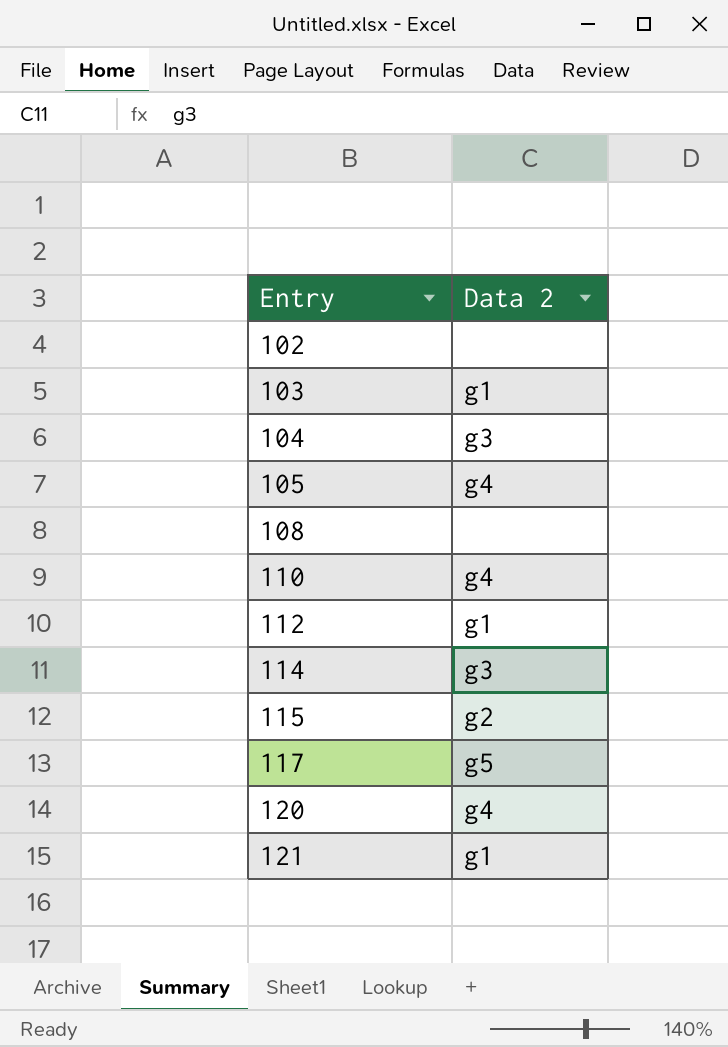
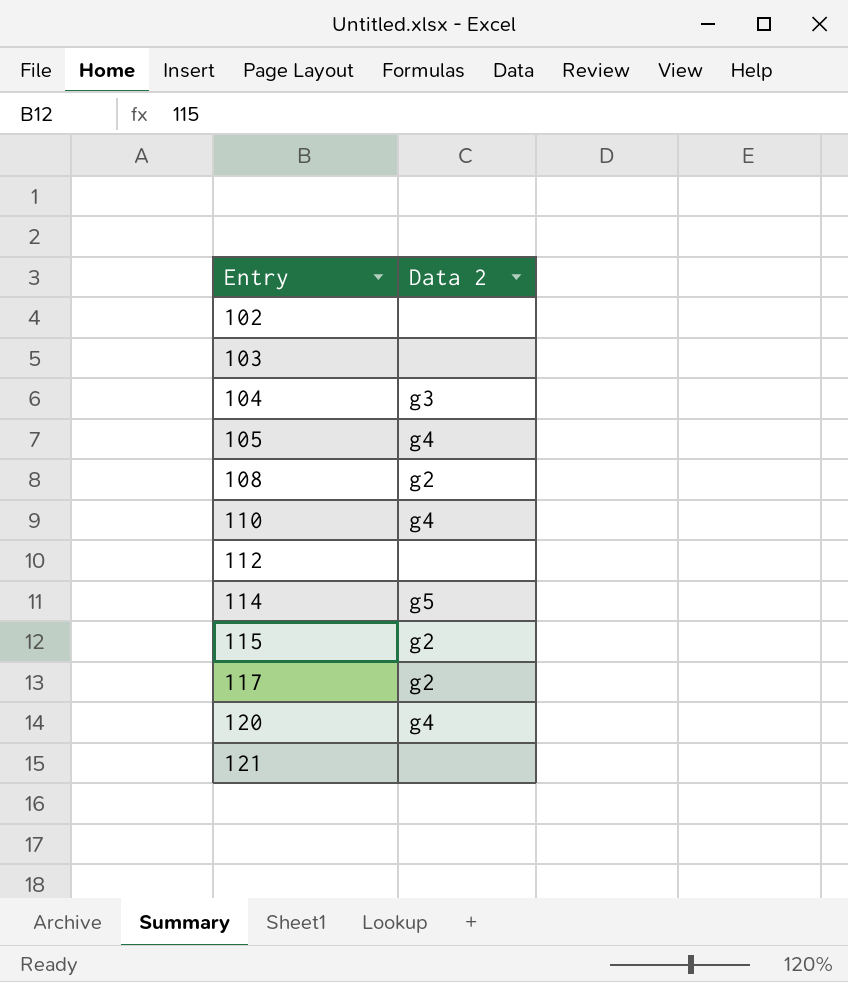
103 | Data 2: g1 -> none
108 | Data 2: none -> g2
112 | Data 2: g1 -> none
114 | Data 2: g3 -> g5
117 | Data 2: g5 -> g2
121 | Data 2: g1 -> none

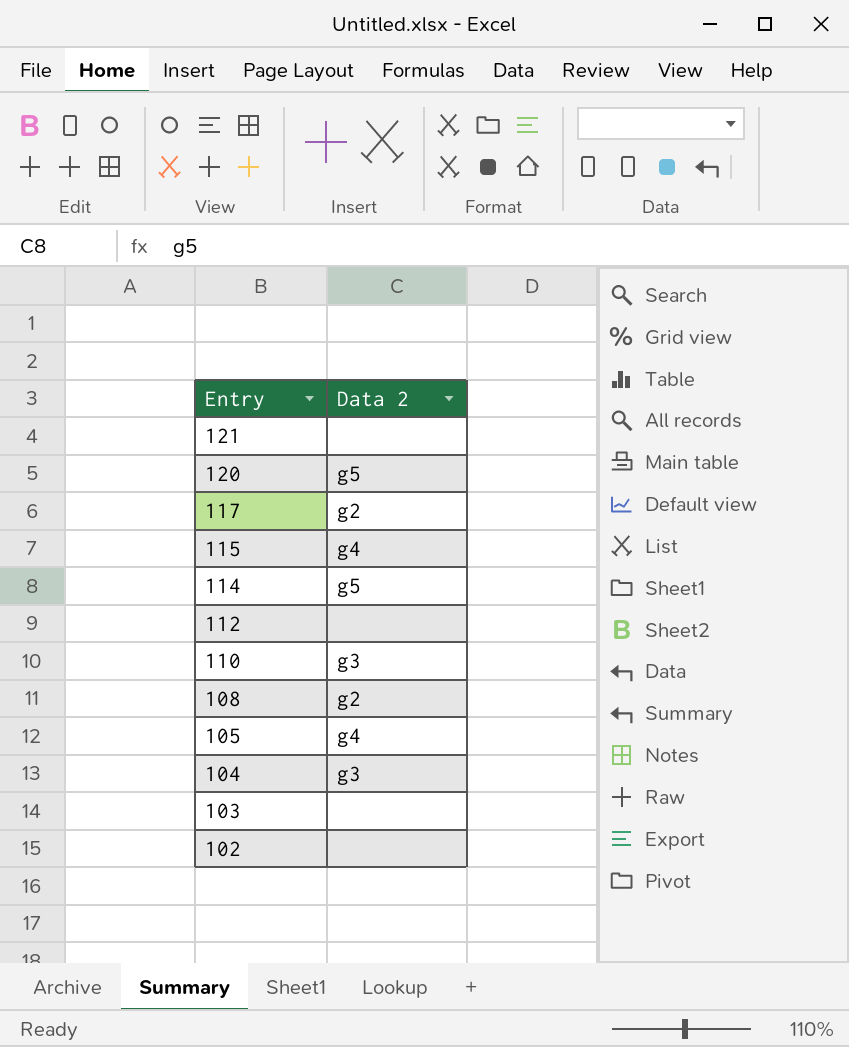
row order: Entry ascending -> Entry descending
120 | Data 2: g4 -> g5
115 | Data 2: g2 -> g4
110 | Data 2: g4 -> g3

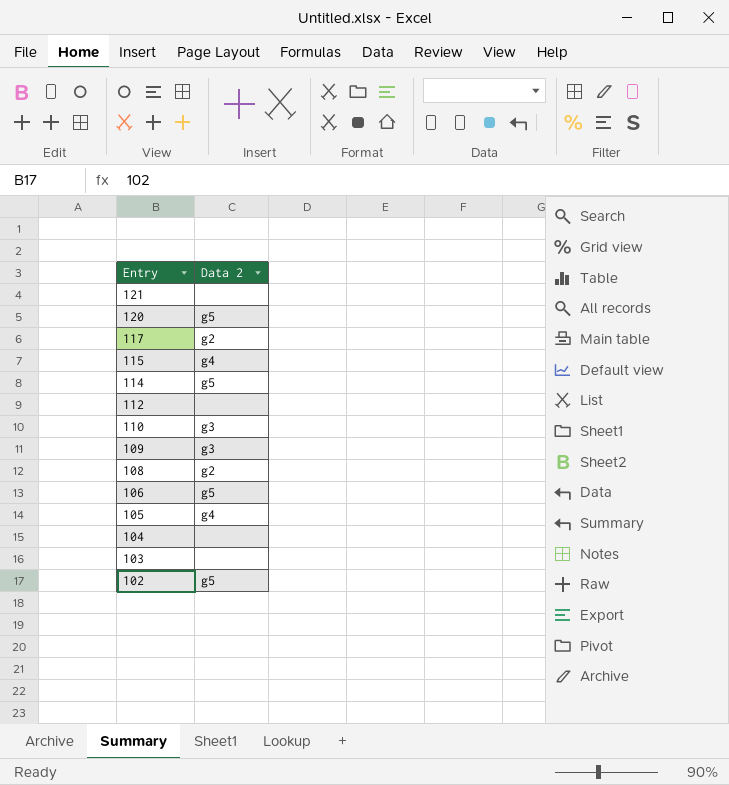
row 109: none -> g3
row 106: none -> g5
104 | Data 2: g3 -> none
102 | Data 2: none -> g5

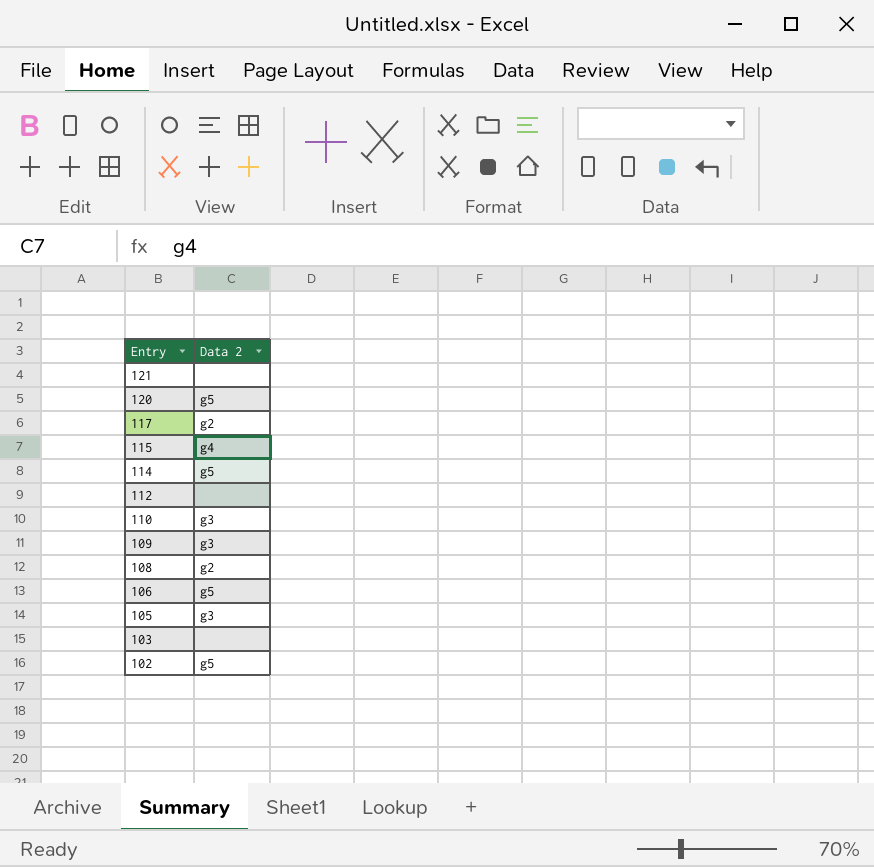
row 104: none -> none
105 | Data 2: g4 -> g3

